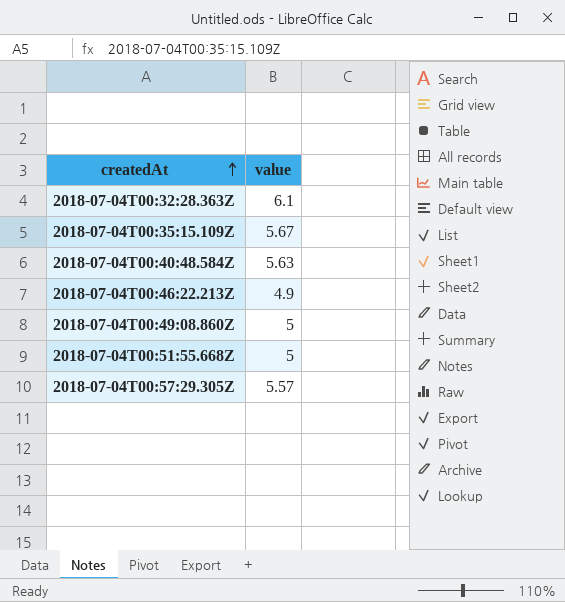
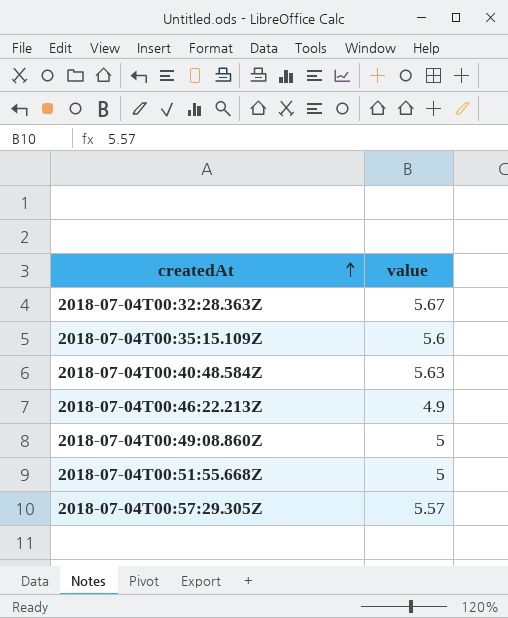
2018-07-04T00:32:28.363Z | value: 6.1 -> 5.67
2018-07-04T00:35:15.109Z | value: 5.67 -> 5.6

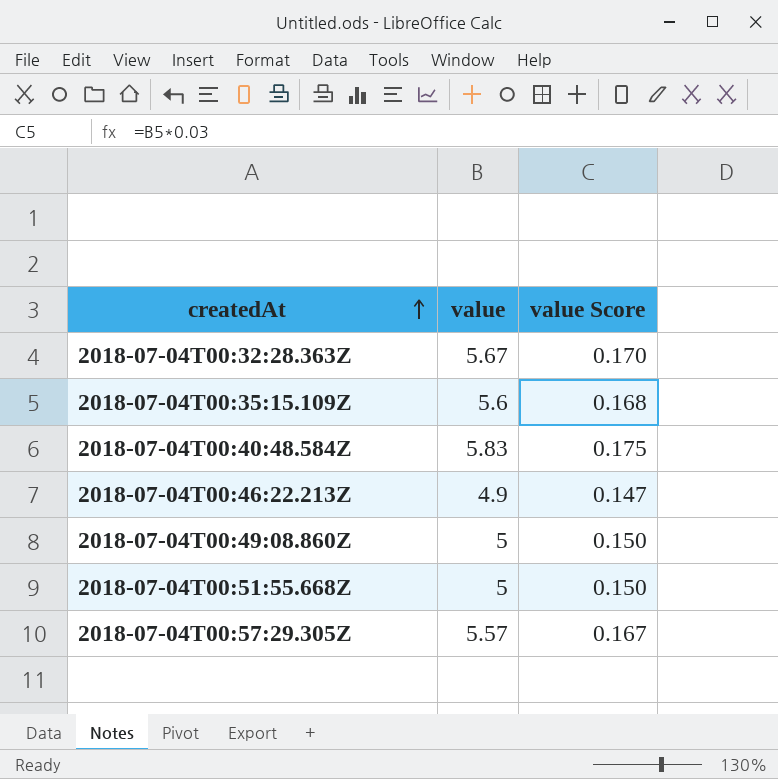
column value Score | formula: none -> [value] * 0.03
2018-07-04T00:40:48.584Z | value: 5.63 -> 5.83

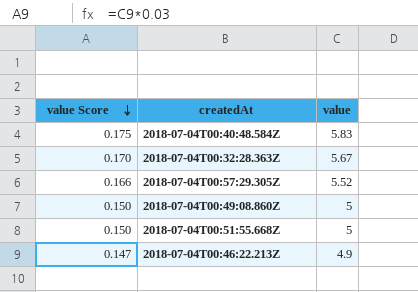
row order: createdAt ascending -> value Score descending
column value Score | position: 3 -> 1
row 2018-07-04T00:35:15.109Z: 5.6 | 0.168 -> none
2018-07-04T00:57:29.305Z | value Score: 0.167 -> 0.166
2018-07-04T00:57:29.305Z | value: 5.57 -> 5.52

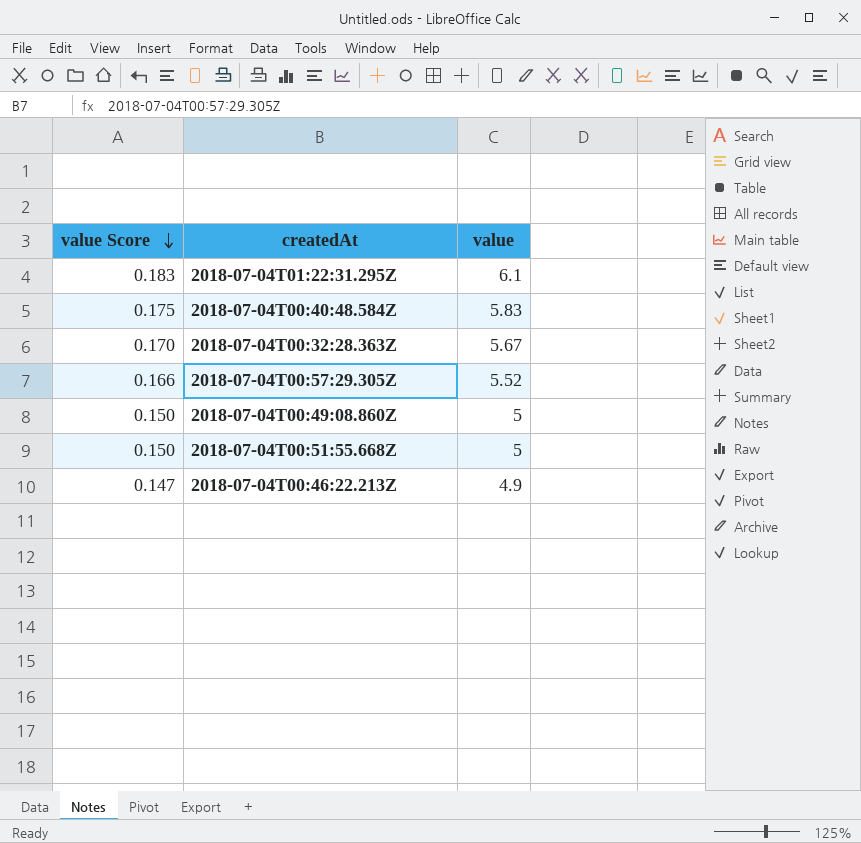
row 2018-07-04T01:22:31.295Z: none -> 0.183 | 6.1

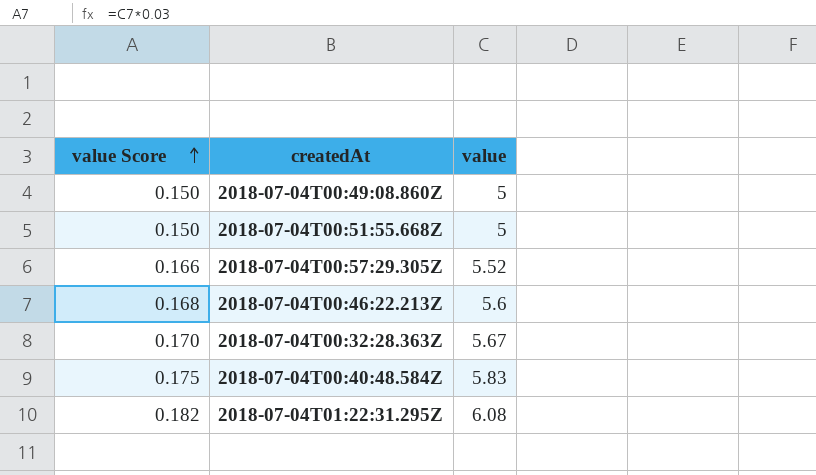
row order: value Score descending -> value Score ascending
2018-07-04T00:46:22.213Z | value Score: 0.147 -> 0.168
2018-07-04T00:46:22.213Z | value: 4.9 -> 5.6
2018-07-04T01:22:31.295Z | value Score: 0.183 -> 0.182
2018-07-04T01:22:31.295Z | value: 6.1 -> 6.08

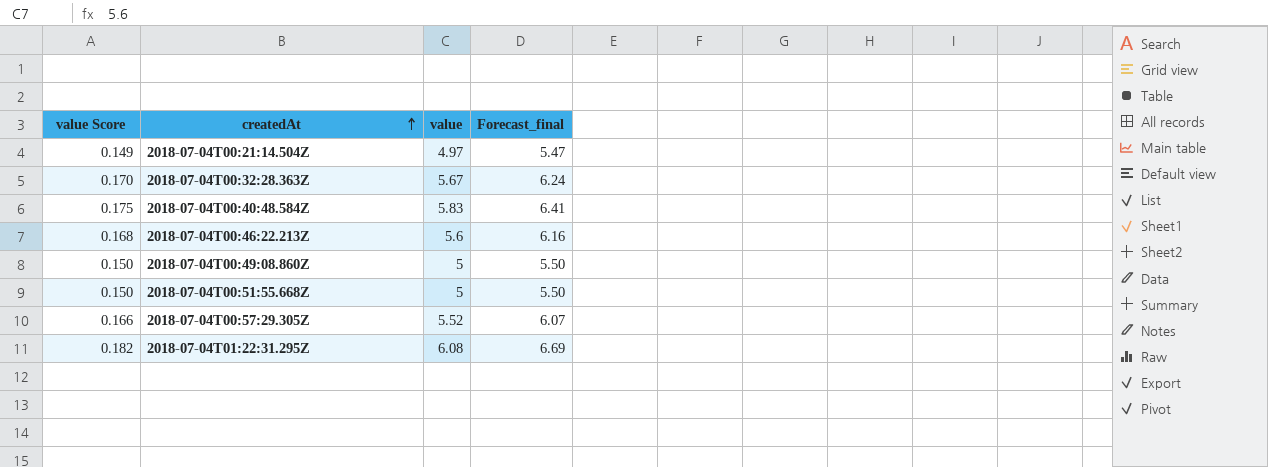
row order: value Score ascending -> createdAt ascending
column Forecast_final | formula: none -> [value] * 1.1
row 2018-07-04T00:21:14.504Z: none -> 0.149 | 4.97 | 5.47

